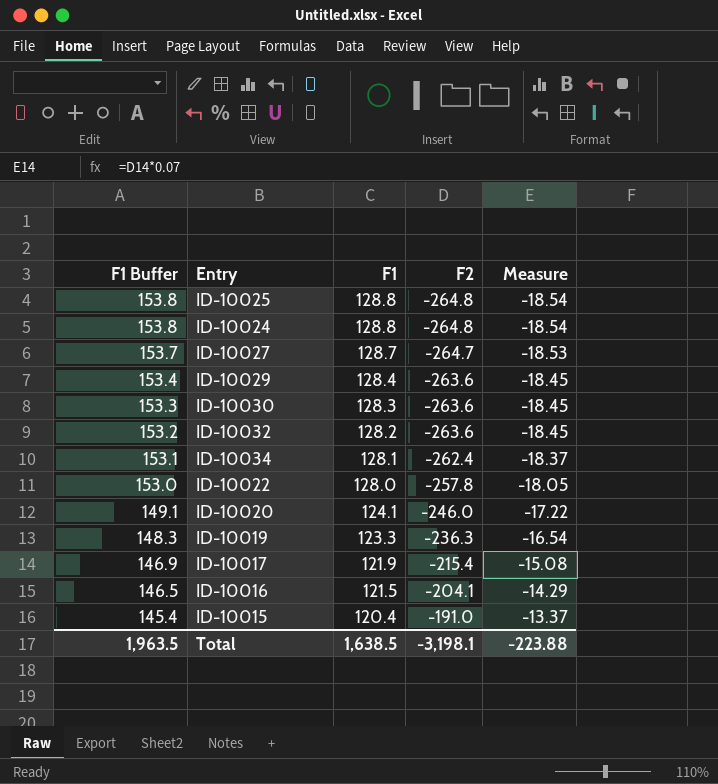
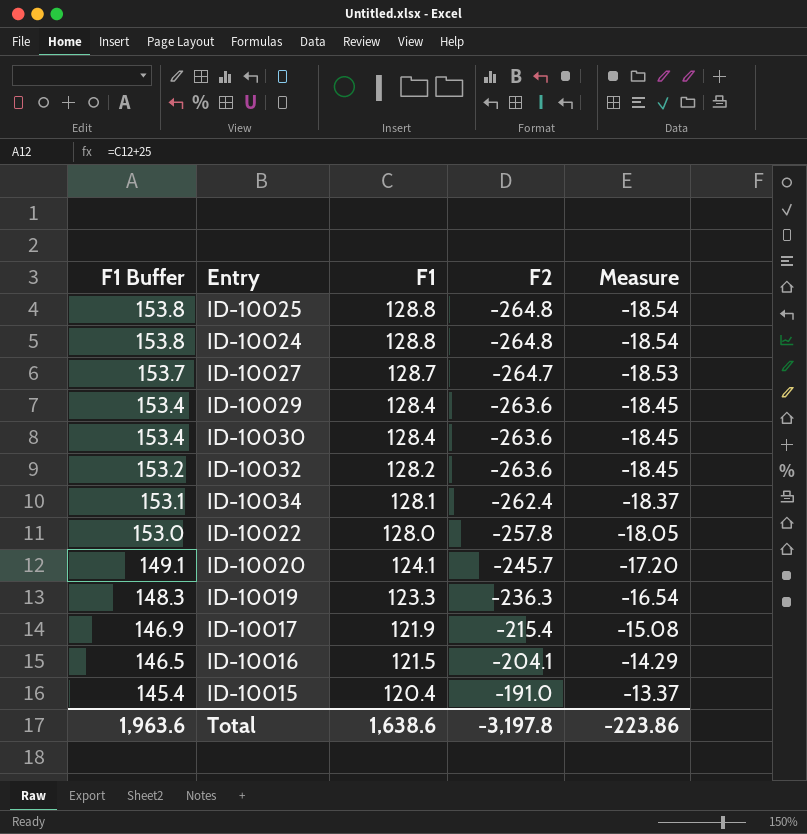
ID-10030 | F1 Buffer: 153.3 -> 153.4
ID-10030 | F1: 128.3 -> 128.4
ID-10020 | F2: -246.0 -> -245.7
ID-10020 | Measure: -17.22 -> -17.20
Total | F1 Buffer: 1,963.5 -> 1,963.6
Total | F1: 1,638.5 -> 1,638.6
Total | F2: -3,198.1 -> -3,197.8
Total | Measure: -223.88 -> -223.86

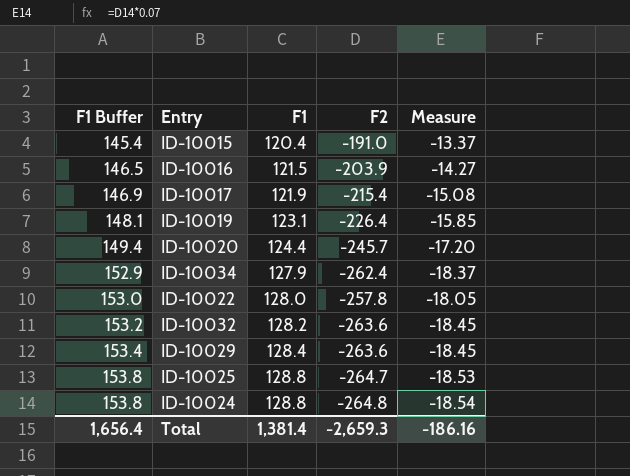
row order: F1 Buffer descending -> F1 Buffer ascending
row ID-10027: 153.7 | 128.7 | -264.7 | -18.53 -> none
row ID-10030: 153.4 | 128.4 | -263.6 | -18.45 -> none
ID-10016 | F2: -204.1 -> -203.9
ID-10016 | Measure: -14.29 -> -14.27
ID-10019 | F1 Buffer: 148.3 -> 148.1
ID-10019 | F1: 123.3 -> 123.1
ID-10019 | F2: -236.3 -> -226.4
ID-10019 | Measure: -16.54 -> -15.85
ID-10020 | F1 Buffer: 149.1 -> 149.4
ID-10020 | F1: 124.1 -> 124.4
ID-10034 | F1 Buffer: 153.1 -> 152.9
ID-10034 | F1: 128.1 -> 127.9
ID-10025 | F2: -264.8 -> -264.7
ID-10025 | Measure: -18.54 -> -18.53
Total | F1 Buffer: 1,963.6 -> 1,656.4
Total | F1: 1,638.6 -> 1,381.4
Total | F2: -3,197.8 -> -2,659.3
Total | Measure: -223.86 -> -186.16

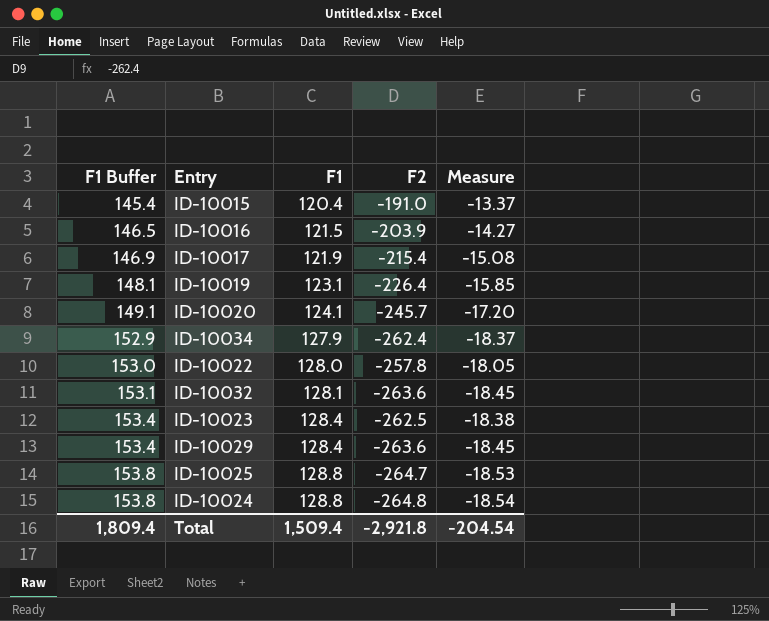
ID-10020 | F1 Buffer: 149.4 -> 149.1
ID-10020 | F1: 124.4 -> 124.1
ID-10032 | F1 Buffer: 153.2 -> 153.1
ID-10032 | F1: 128.2 -> 128.1
row ID-10023: none -> 153.4 | 128.4 | -262.5 | -18.38
Total | F1 Buffer: 1,656.4 -> 1,809.4
Total | F1: 1,381.4 -> 1,509.4
Total | F2: -2,659.3 -> -2,921.8
Total | Measure: -186.16 -> -204.54

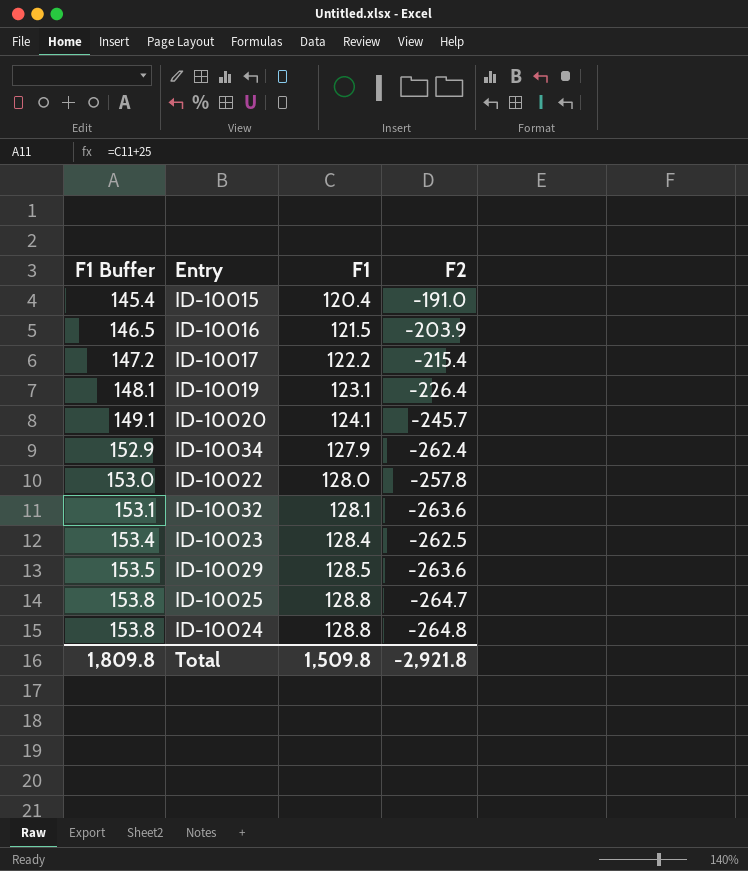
column Measure | formula: [F2] * 0.07 -> none
ID-10017 | F1 Buffer: 146.9 -> 147.2
ID-10017 | F1: 121.9 -> 122.2
ID-10029 | F1 Buffer: 153.4 -> 153.5
ID-10029 | F1: 128.4 -> 128.5
Total | F1 Buffer: 1,809.4 -> 1,809.8
Total | F1: 1,509.4 -> 1,509.8

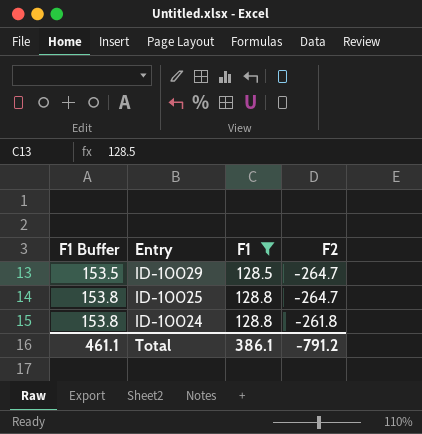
filter: none -> F1 >= 128.5
ID-10029 | F2: -263.6 -> -264.7
ID-10024 | F2: -264.8 -> -261.8
Total | F1 Buffer: 1,809.8 -> 461.1
Total | F1: 1,509.8 -> 386.1
Total | F2: -2,921.8 -> -791.2

